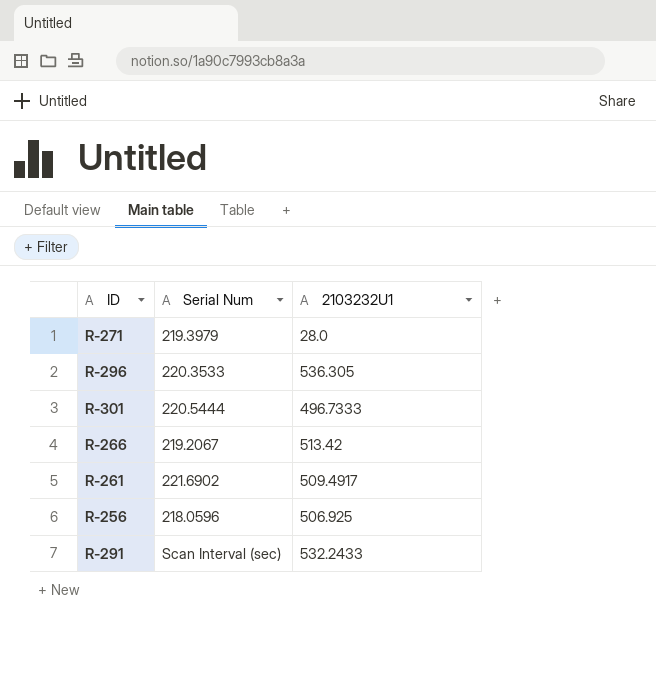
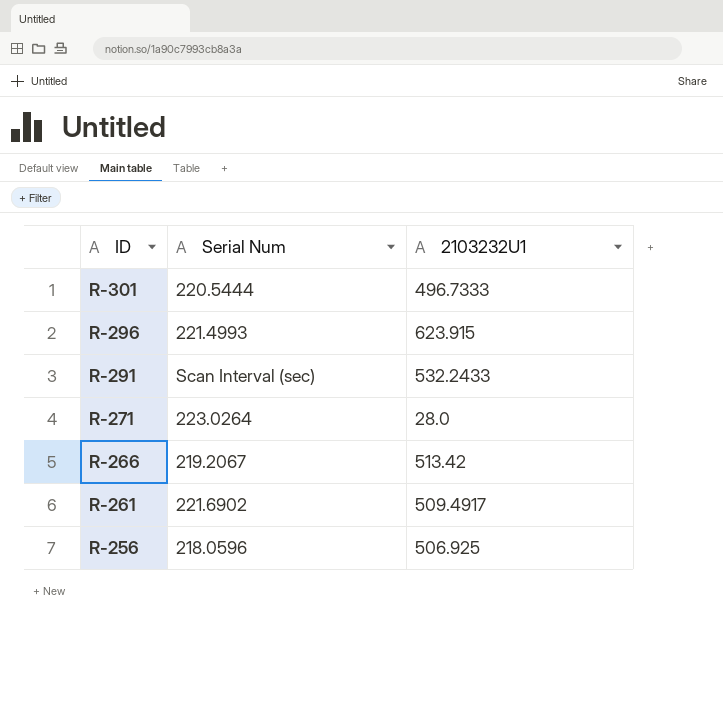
row order: none -> ID descending
R-296 | Serial Num: 220.3533 -> 221.4993
R-296 | 2103232U1: 536.305 -> 623.915
R-271 | Serial Num: 219.3979 -> 223.0264

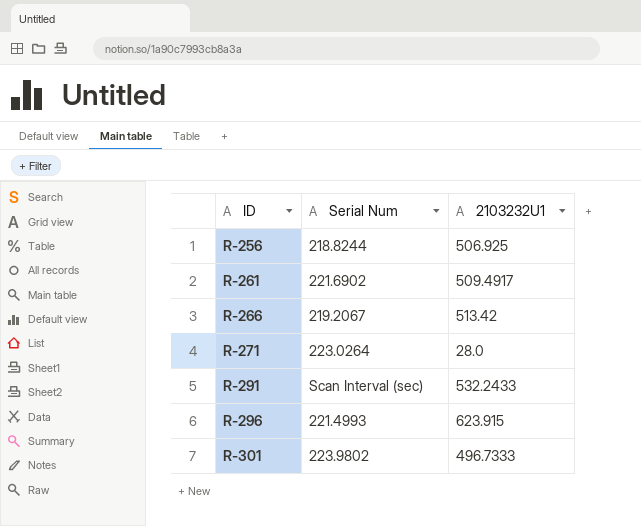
row order: ID descending -> ID ascending
R-256 | Serial Num: 218.0596 -> 218.8244
R-301 | Serial Num: 220.5444 -> 223.9802

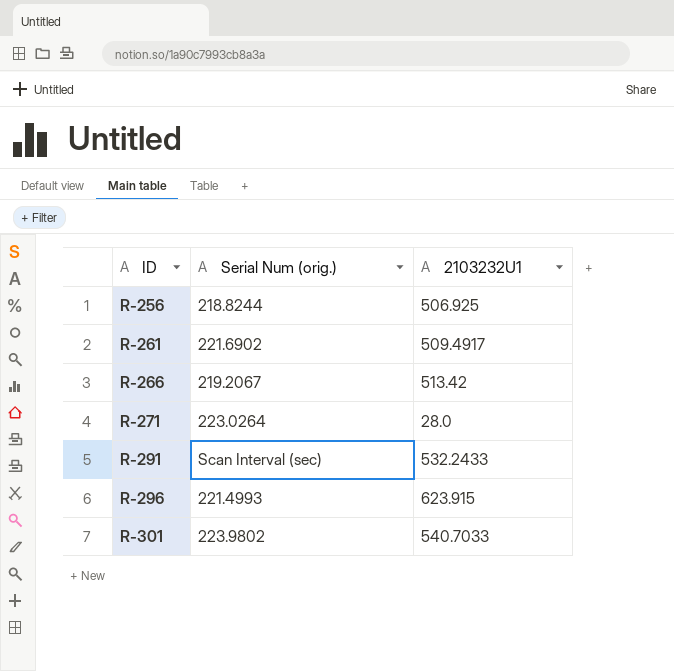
column name: Serial Num -> Serial Num (orig.)
R-301 | 2103232U1: 496.7333 -> 540.7033

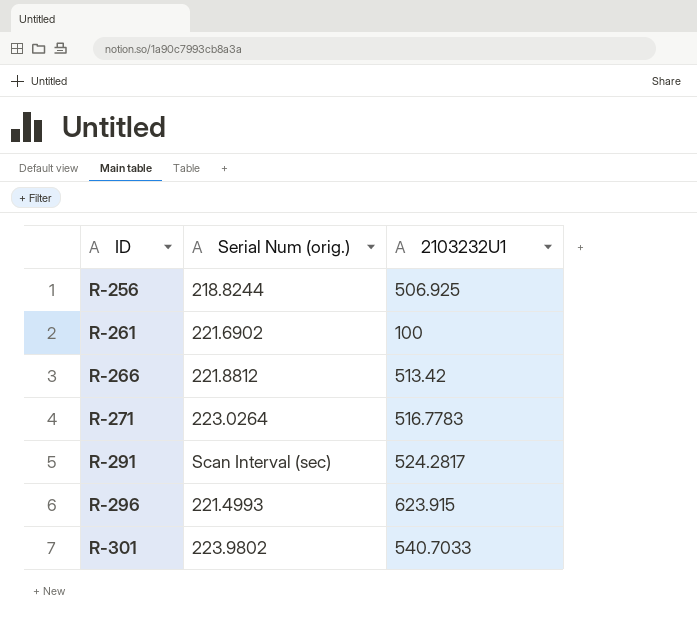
R-261 | 2103232U1: 509.4917 -> 100
R-266 | Serial Num (orig.): 219.2067 -> 221.8812
R-271 | 2103232U1: 28.0 -> 516.7783
R-291 | 2103232U1: 532.2433 -> 524.2817

